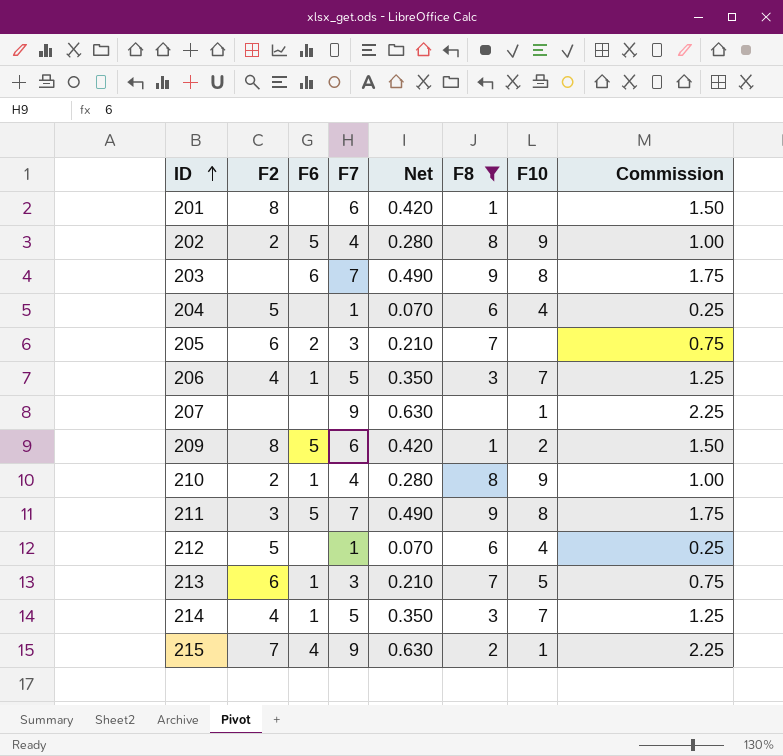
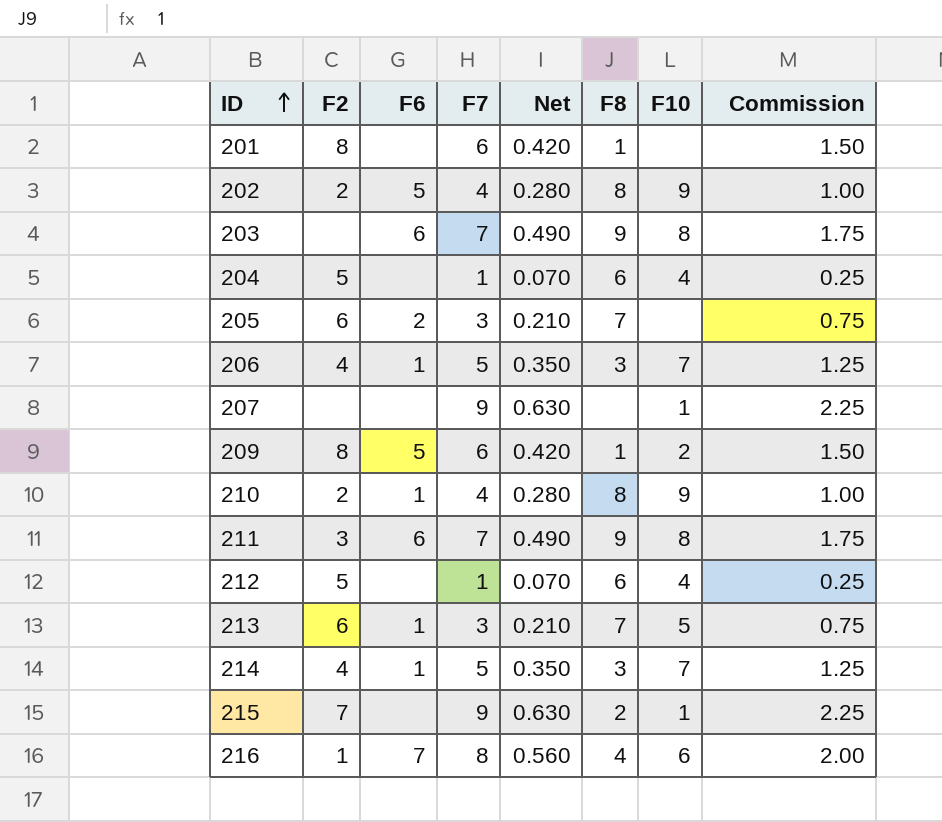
filter: F8 != 4 -> none
211 | F6: 5 -> 6
215 | F6: 4 -> none

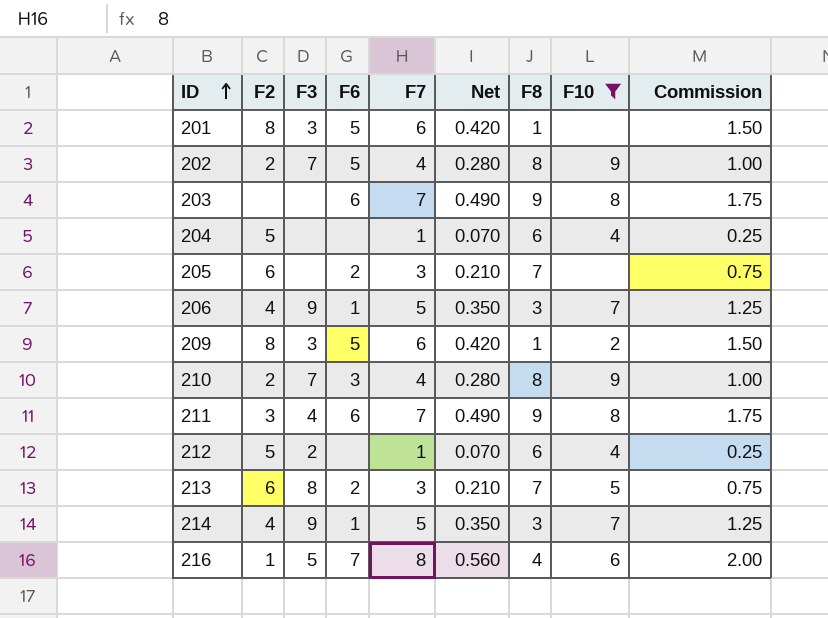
filter: none -> F10 != 1
column F3 | position: none -> 3
201 | F6: none -> 5
210 | F6: 1 -> 3
213 | F6: 1 -> 2

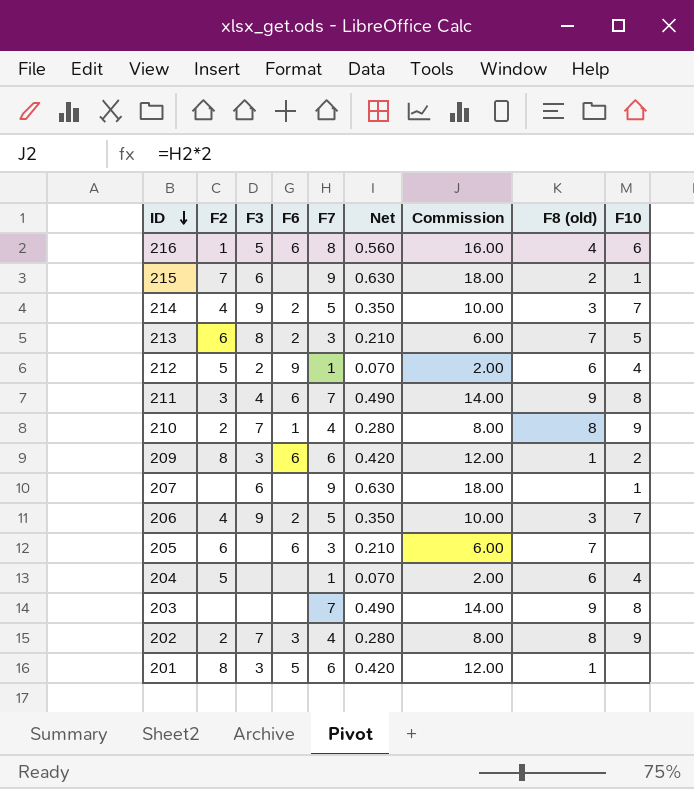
filter: F10 != 1 -> none
row order: ID ascending -> ID descending
column Commission | formula: [F7] * 0.25 -> [F7] * 2
column Commission | position: 9 -> 7
column name: F8 -> F8 (old)
216 | F6: 7 -> 6
214 | F6: 1 -> 2
212 | F6: none -> 9
210 | F6: 3 -> 1
209 | F6: 5 -> 6
206 | F6: 1 -> 2
205 | F6: 2 -> 6
203 | F6: 6 -> none
202 | F6: 5 -> 3

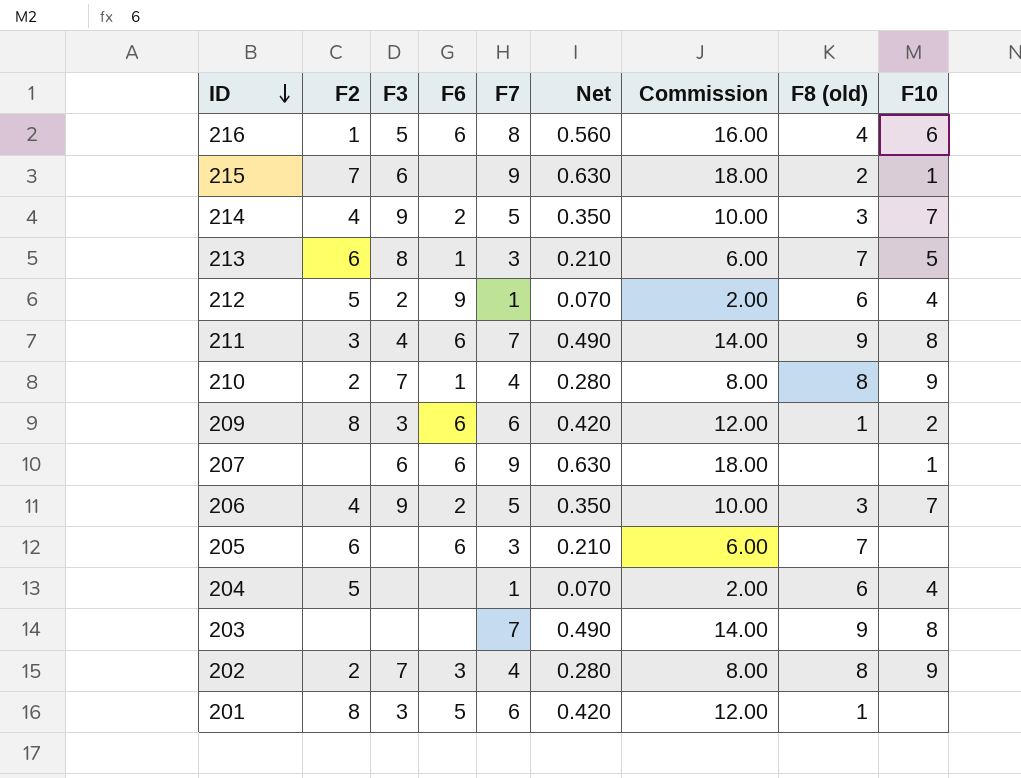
213 | F6: 2 -> 1
207 | F6: none -> 6

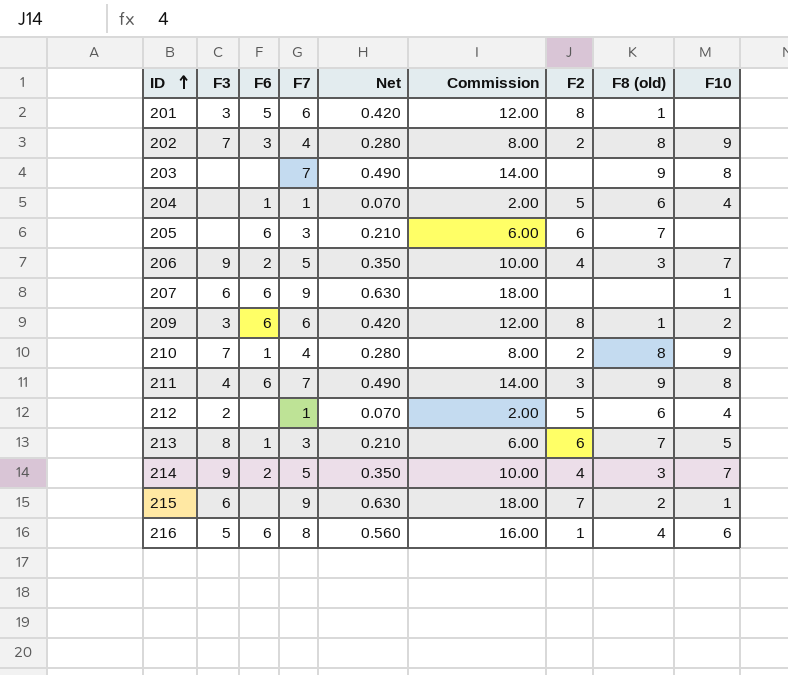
row order: ID descending -> ID ascending
column F2 | position: 2 -> 7
204 | F6: none -> 1
212 | F6: 9 -> none

